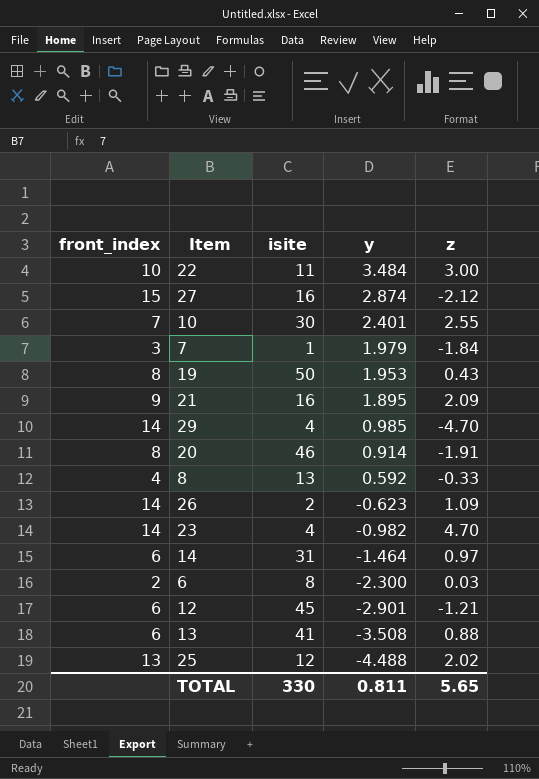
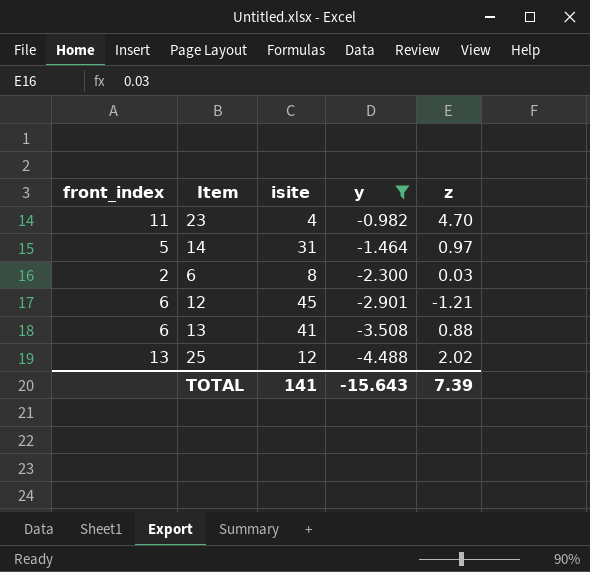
filter: none -> y <= -0.982
23 | front_index: 14 -> 11
14 | front_index: 6 -> 5
TOTAL | isite: 330 -> 141
TOTAL | y: 0.811 -> -15.643
TOTAL | z: 5.65 -> 7.39

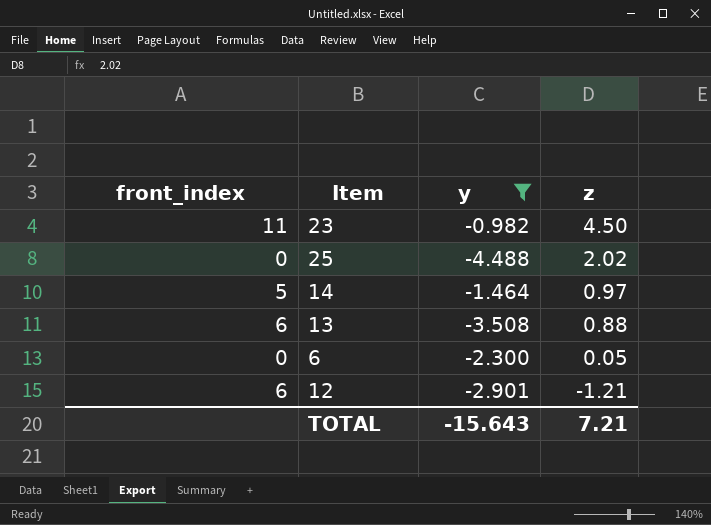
row order: y descending -> z descending
column isite | position: 3 -> none
23 | z: 4.70 -> 4.50
25 | front_index: 13 -> 0
6 | front_index: 2 -> 0
6 | z: 0.03 -> 0.05
TOTAL | z: 7.39 -> 7.21

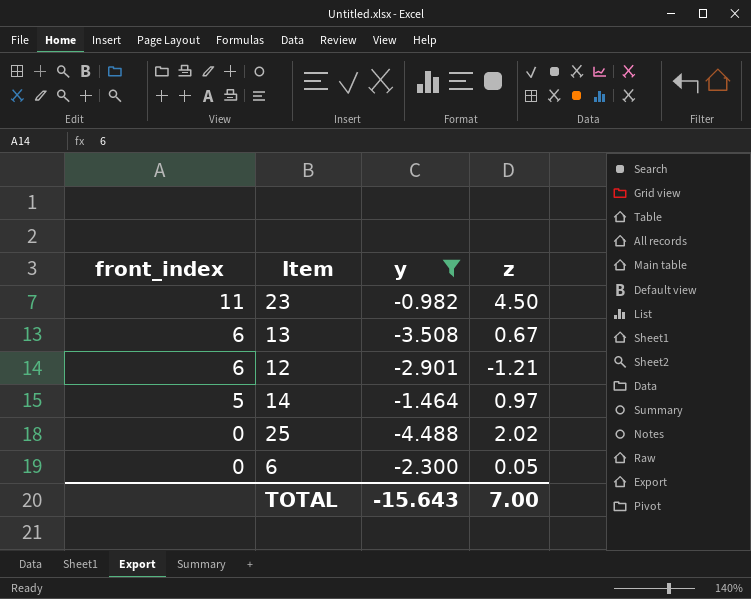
row order: z descending -> front_index descending
13 | z: 0.88 -> 0.67
TOTAL | z: 7.21 -> 7.00

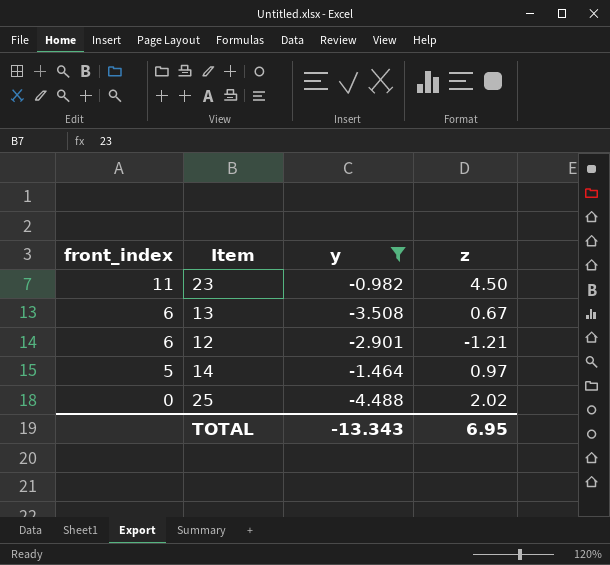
row 6: 0 | -2.300 | 0.05 -> none
TOTAL | y: -15.643 -> -13.343
TOTAL | z: 7.00 -> 6.95

